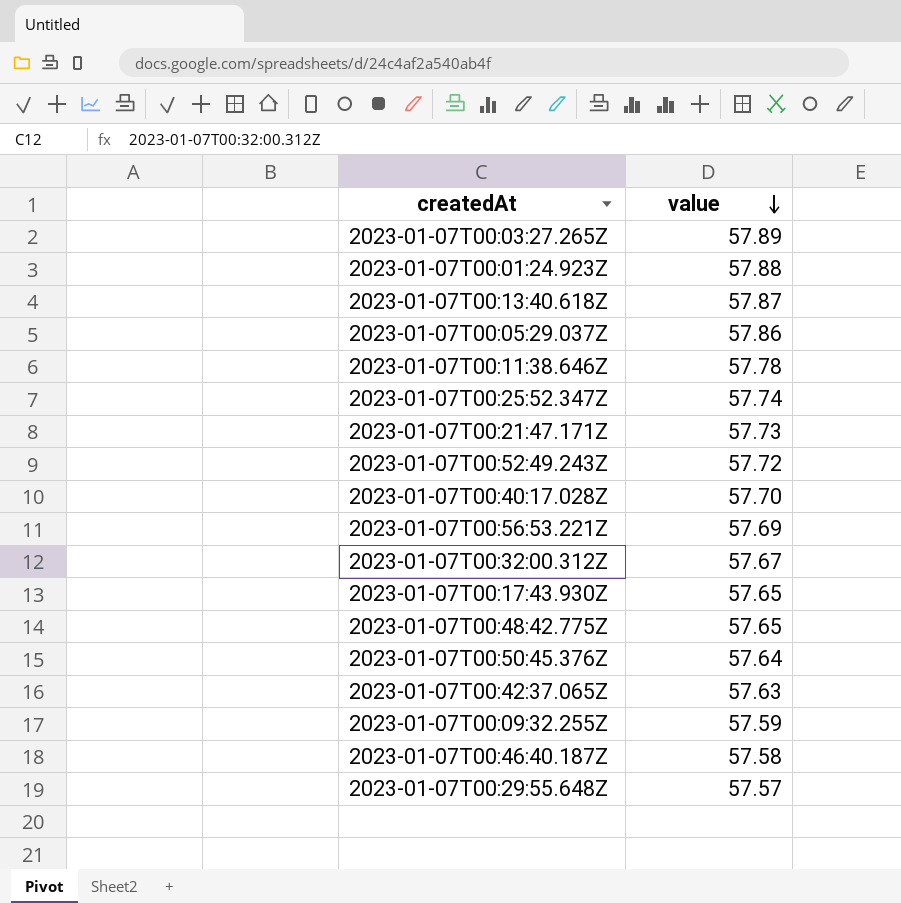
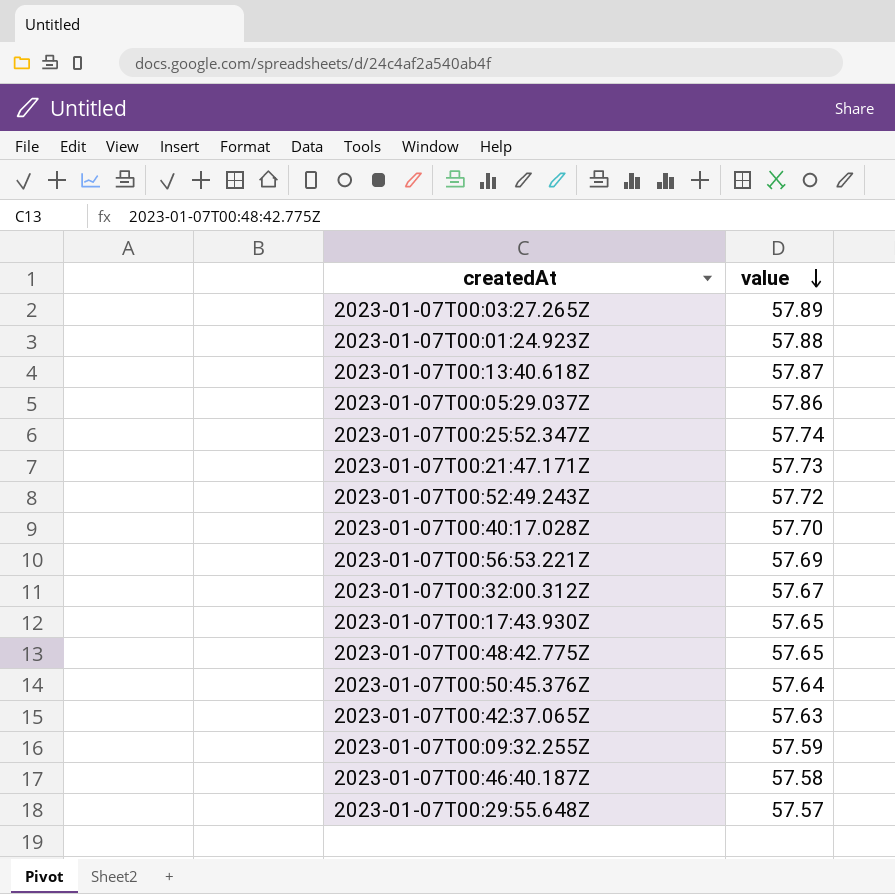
row 2023-01-07T00:11:38.646Z: 57.78 -> none

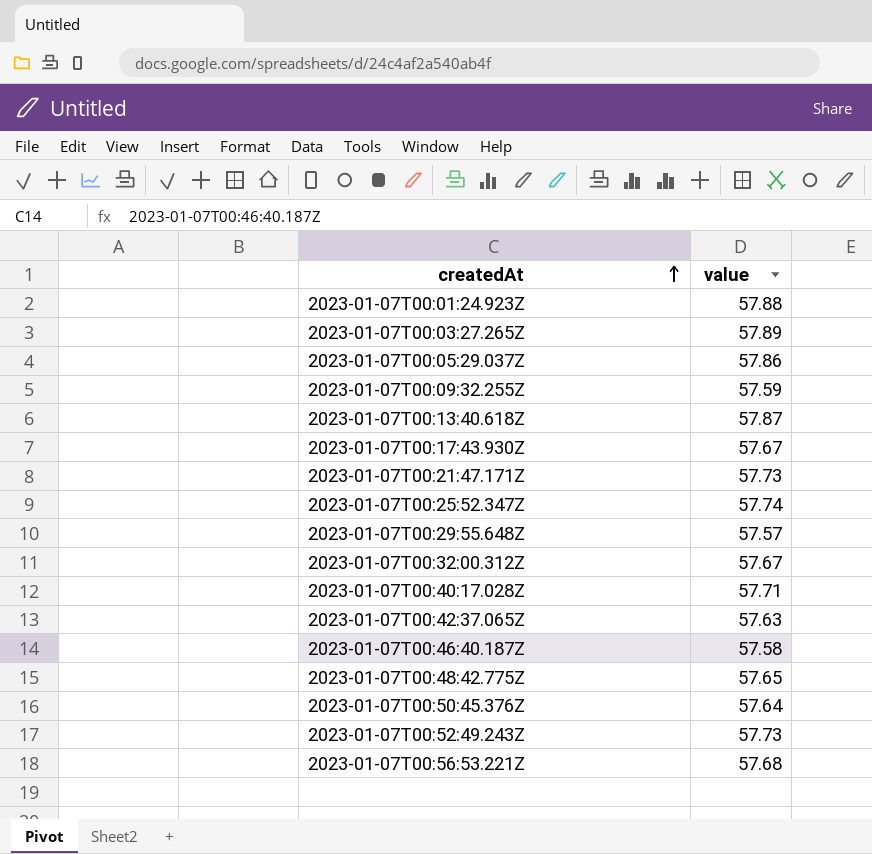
row order: value descending -> createdAt ascending
2023-01-07T00:17:43.930Z | value: 57.65 -> 57.67
2023-01-07T00:40:17.028Z | value: 57.70 -> 57.71
2023-01-07T00:52:49.243Z | value: 57.72 -> 57.73
2023-01-07T00:56:53.221Z | value: 57.69 -> 57.68

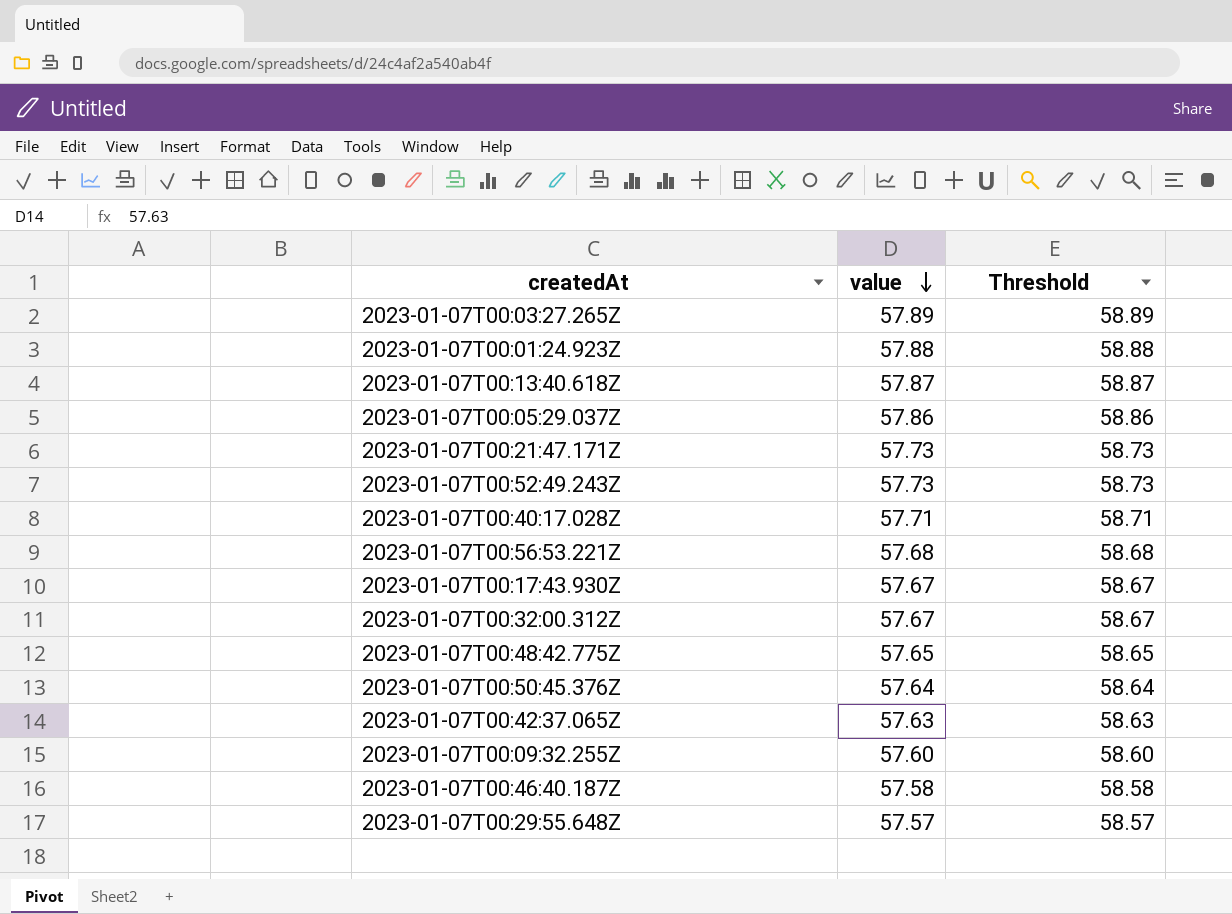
row order: createdAt ascending -> value descending
column Threshold | formula: none -> [value] + 1
row 2023-01-07T00:25:52.347Z: 57.74 -> none
2023-01-07T00:09:32.255Z | value: 57.59 -> 57.60

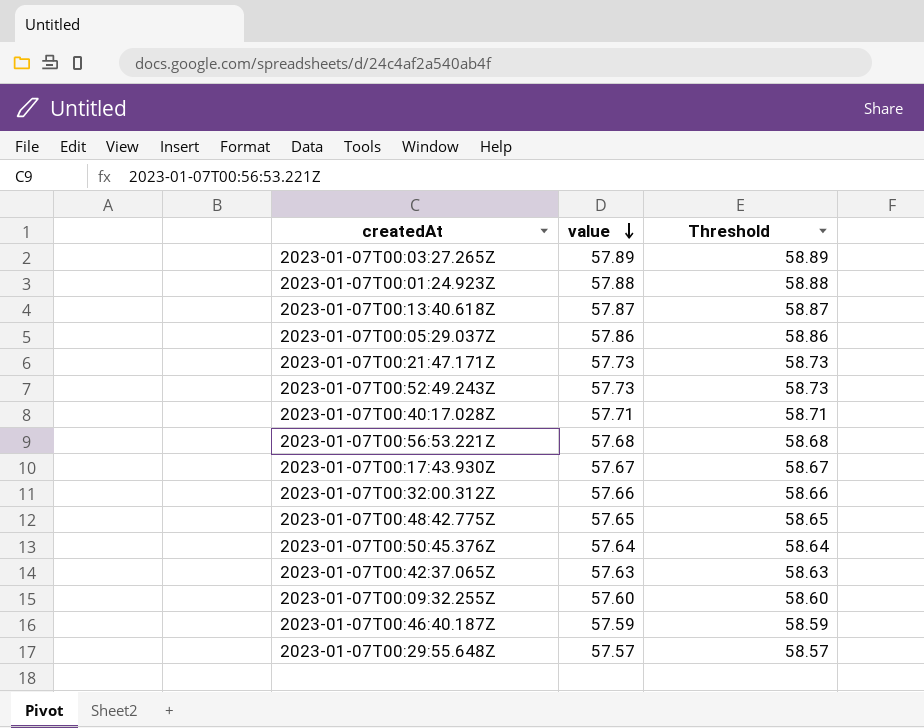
2023-01-07T00:32:00.312Z | value: 57.67 -> 57.66
2023-01-07T00:32:00.312Z | Threshold: 58.67 -> 58.66
2023-01-07T00:46:40.187Z | value: 57.58 -> 57.59
2023-01-07T00:46:40.187Z | Threshold: 58.58 -> 58.59

